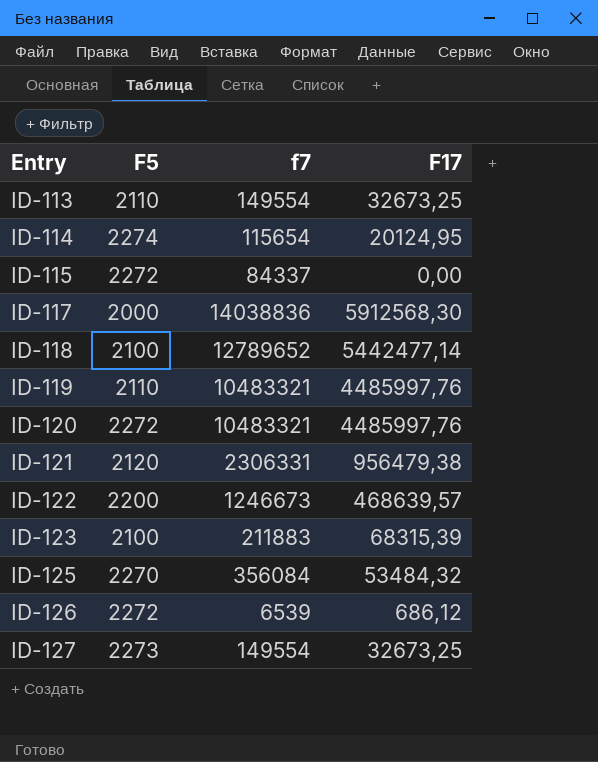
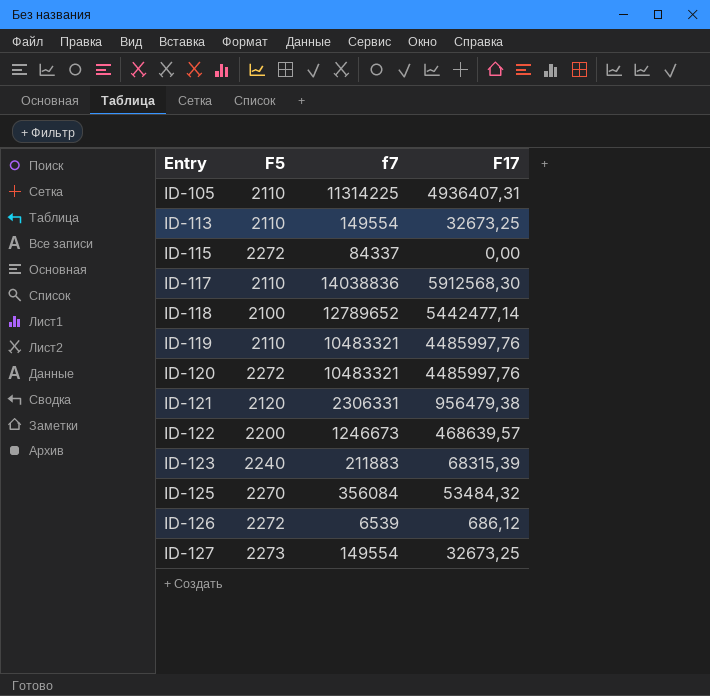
row ID-114: 2274 | 115654 | 20124,95 -> none
row ID-105: none -> 2110 | 11314225 | 4936407,31
ID-117 | F5: 2000 -> 2110
ID-123 | F5: 2100 -> 2240

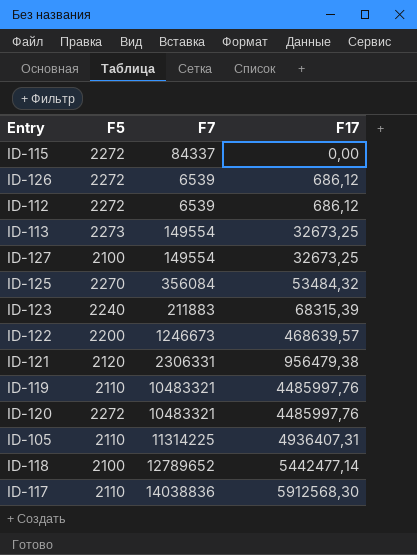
row order: Entry ascending -> F17 ascending
column name: f7 -> F7
row ID-112: none -> 2272 | 6539 | 686,12
ID-113 | F5: 2110 -> 2273
ID-127 | F5: 2273 -> 2100

